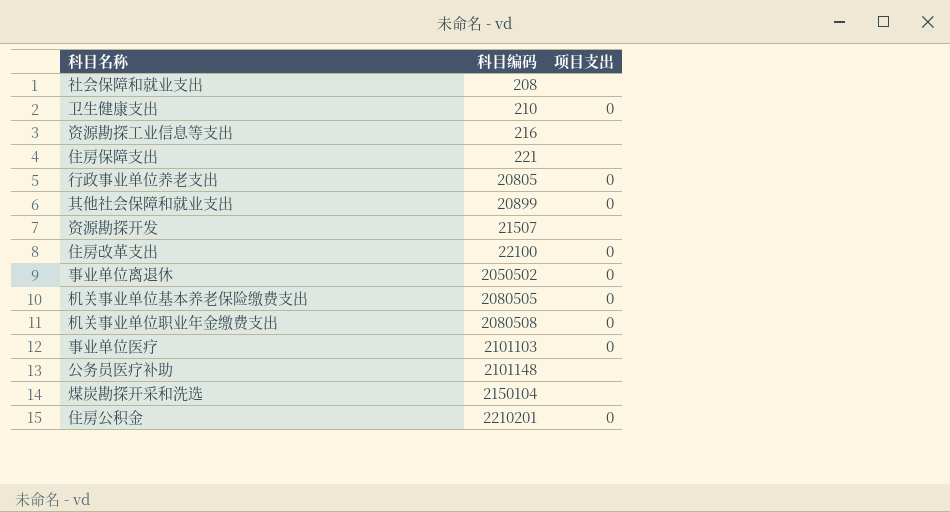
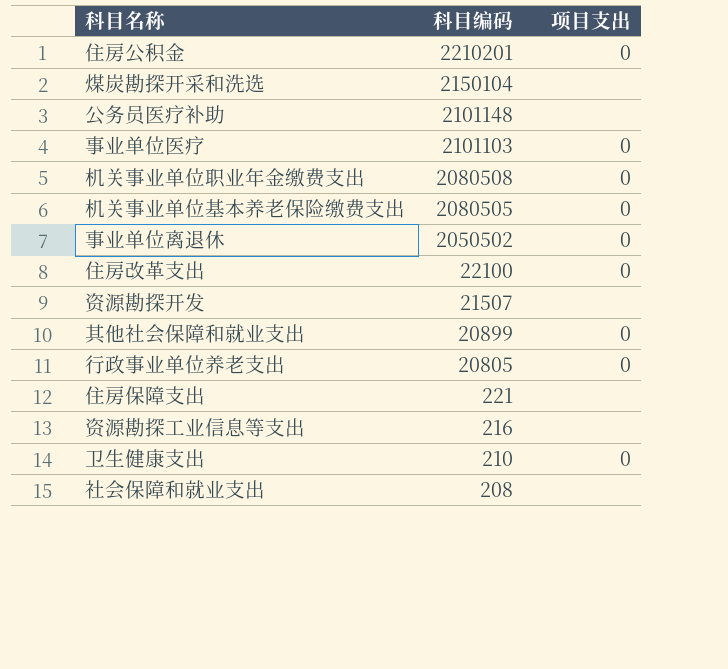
row order: 科目编码 ascending -> 科目编码 descending

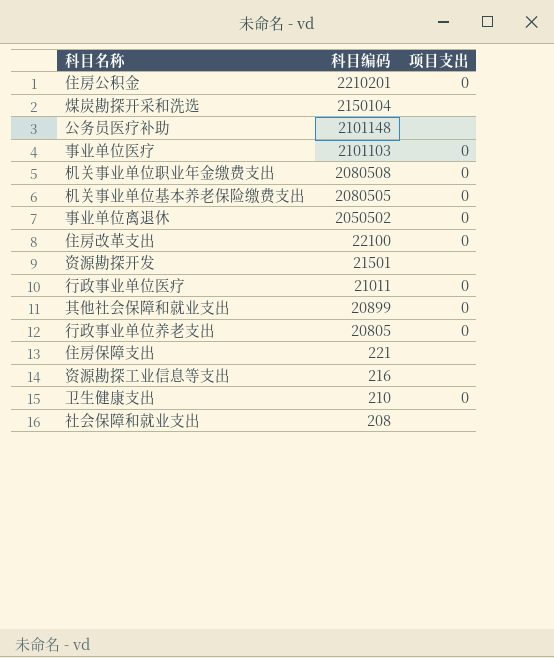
资源勘探开发 | 科目编码: 21507 -> 21501
row 行政事业单位医疗: none -> 21011 | 0

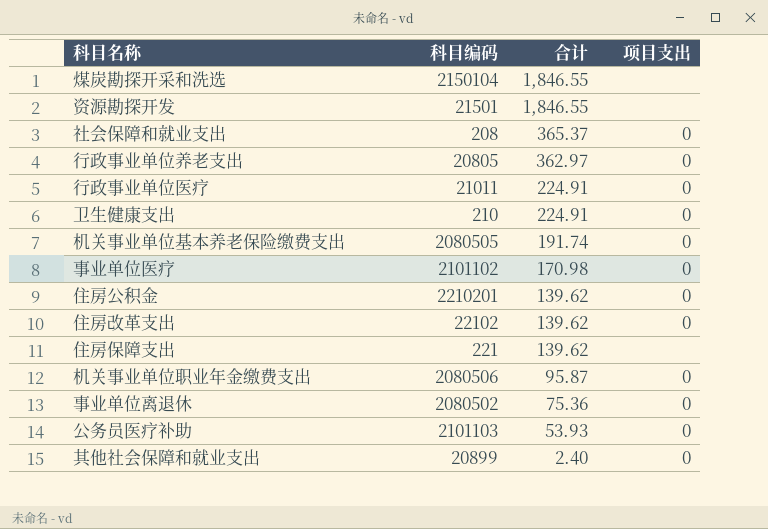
row order: 科目编码 descending -> 合计 descending
column 合计 | position: none -> 3
row 资源勘探工业信息等支出: 216 | none -> none
社会保障和就业支出 | 项目支出: none -> 0
事业单位医疗 | 科目编码: 2101103 -> 2101102
住房改革支出 | 科目编码: 22100 -> 22102
机关事业单位职业年金缴费支出 | 科目编码: 2080508 -> 2080506
事业单位离退休 | 科目编码: 2050502 -> 2080502
公务员医疗补助 | 科目编码: 2101148 -> 2101103
公务员医疗补助 | 项目支出: none -> 0

